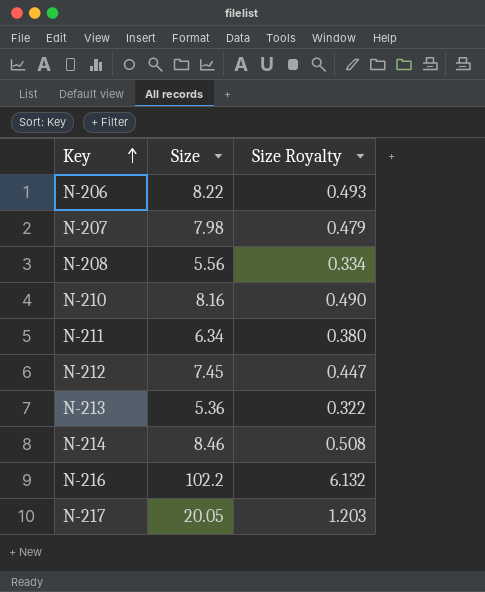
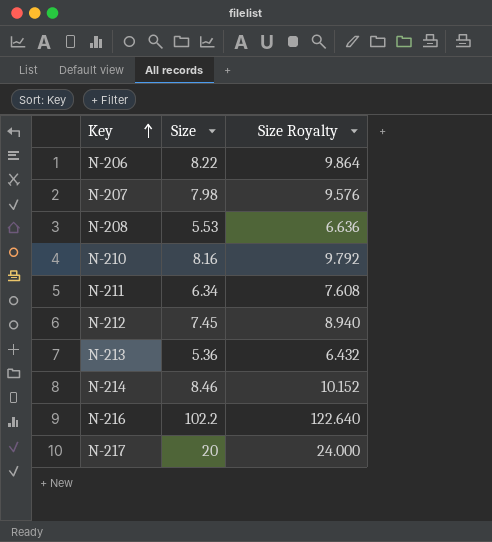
column Size Royalty | formula: [Size] * 0.06 -> [Size] * 1.2
N-208 | Size: 5.56 -> 5.53
N-217 | Size: 20.05 -> 20

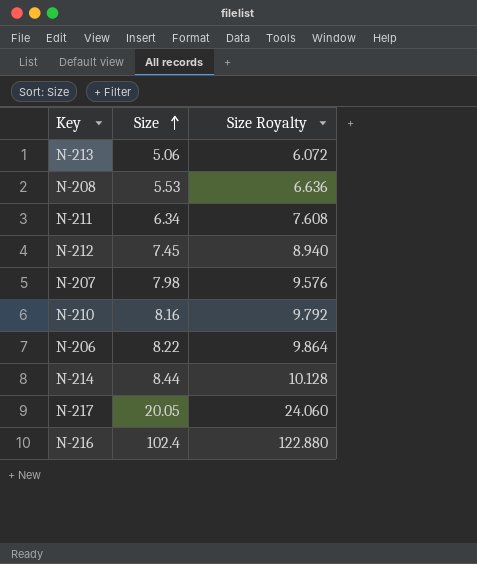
row order: Key ascending -> Size ascending
N-213 | Size: 5.36 -> 5.06
N-213 | Size Royalty: 6.432 -> 6.072
N-214 | Size: 8.46 -> 8.44
N-214 | Size Royalty: 10.152 -> 10.128
N-217 | Size: 20 -> 20.05
N-217 | Size Royalty: 24.000 -> 24.060
N-216 | Size: 102.2 -> 102.4
N-216 | Size Royalty: 122.640 -> 122.880

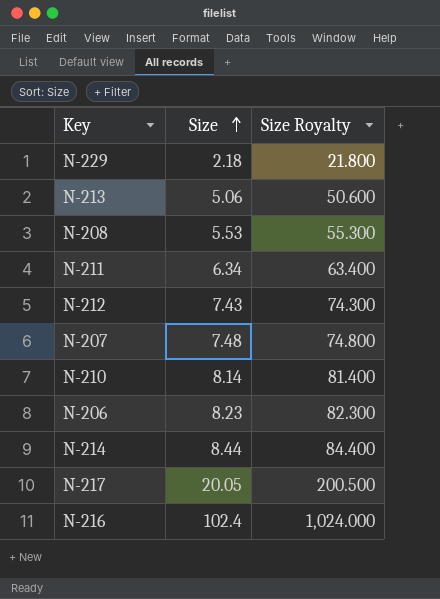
column Size Royalty | formula: [Size] * 1.2 -> [Size] * 10
row N-229: none -> 2.18 | 21.800
N-212 | Size: 7.45 -> 7.43
N-207 | Size: 7.98 -> 7.48
N-210 | Size: 8.16 -> 8.14
N-206 | Size: 8.22 -> 8.23

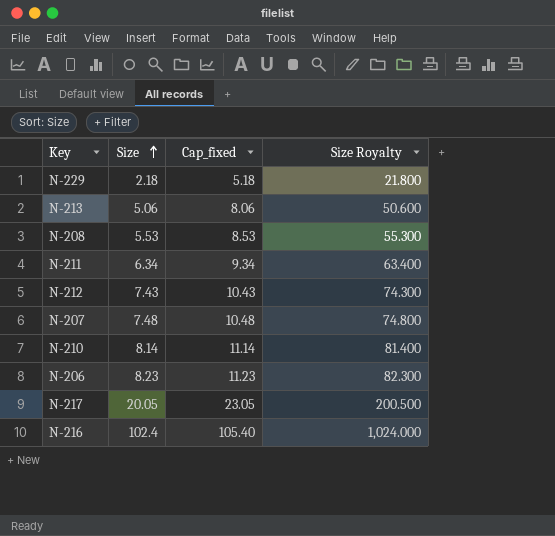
column Cap_fixed | formula: none -> [Size] + 3
row N-214: 8.44 | 84.400 -> none

